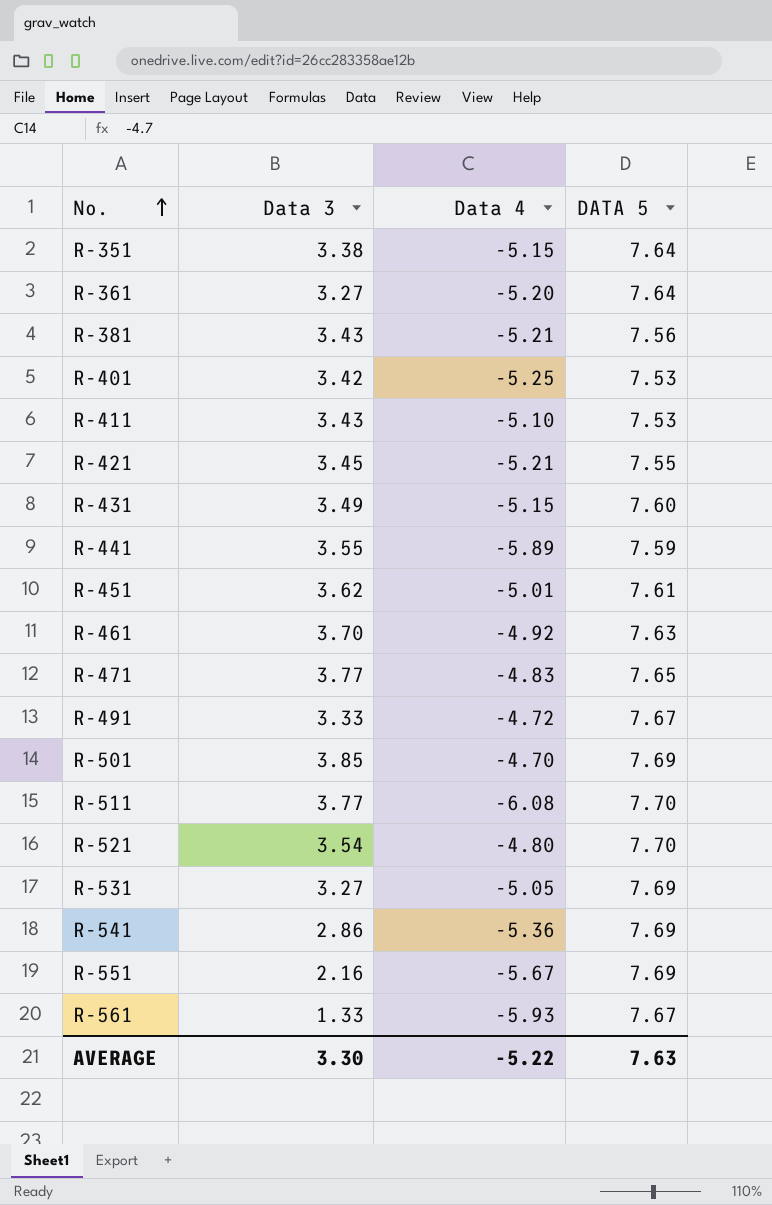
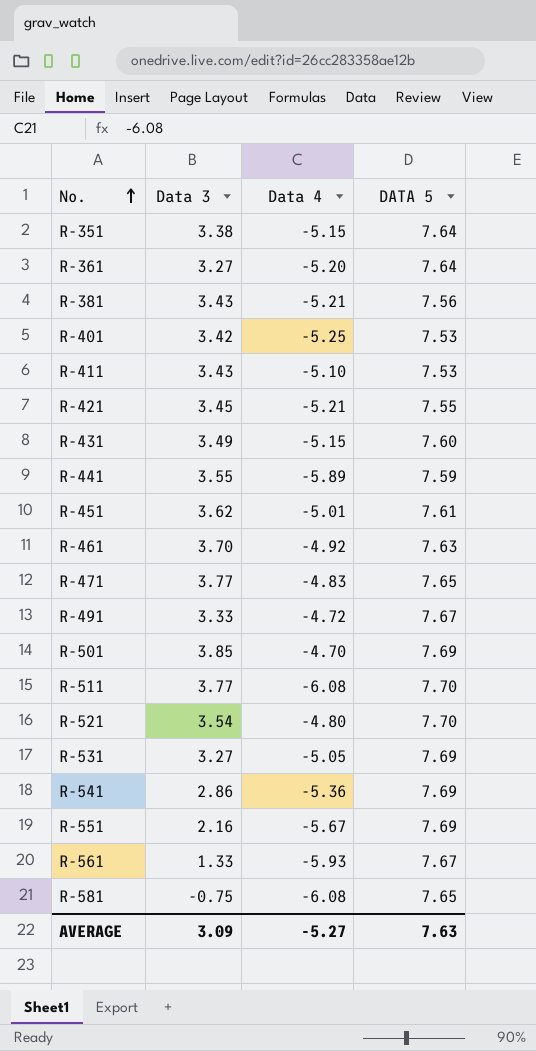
row R-581: none -> -0.75 | -6.08 | 7.65
AVERAGE | Data 3: 3.30 -> 3.09
AVERAGE | Data 4: -5.22 -> -5.27

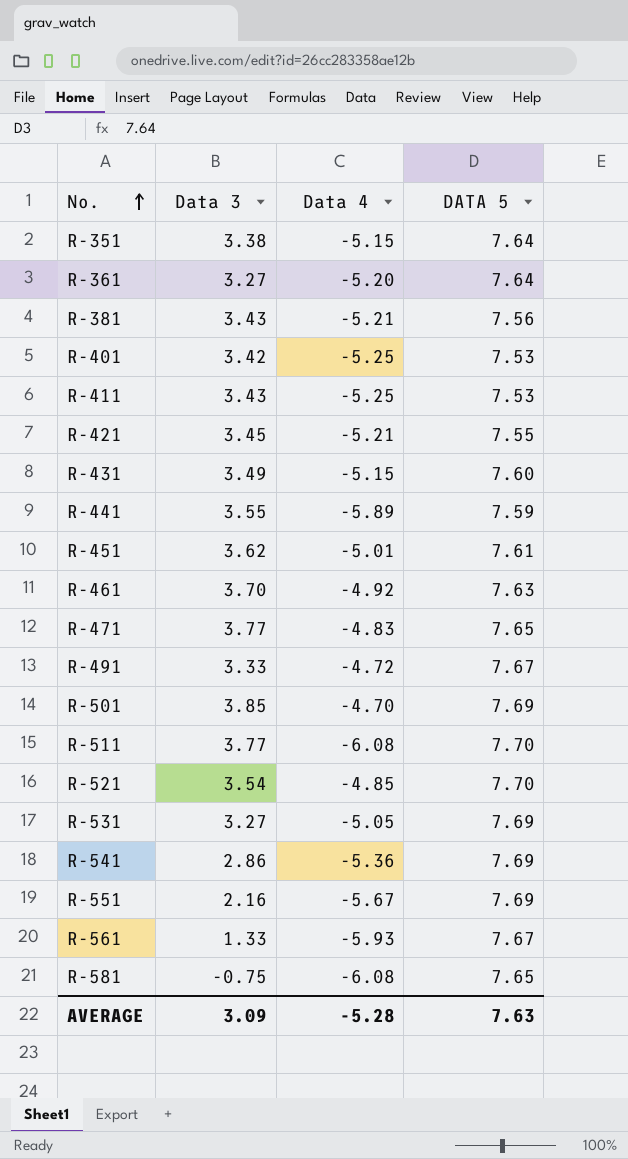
R-411 | Data 4: -5.10 -> -5.25
R-521 | Data 4: -4.80 -> -4.85
AVERAGE | Data 4: -5.27 -> -5.28

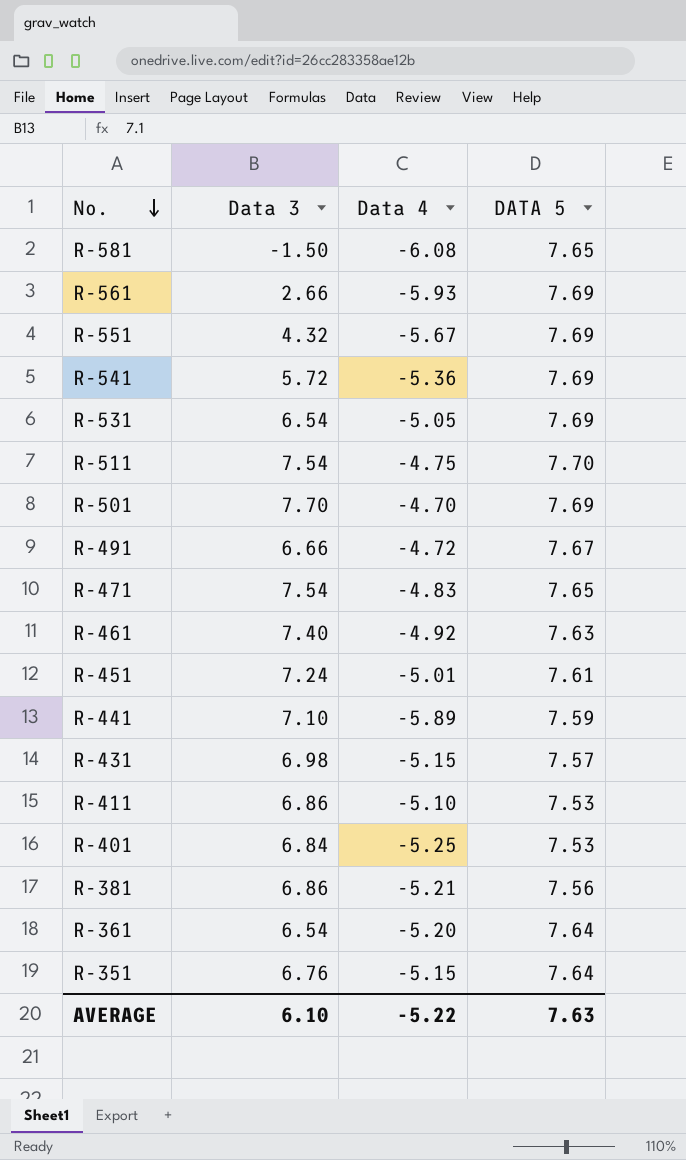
row order: No. ascending -> No. descending
row R-421: 3.45 | -5.21 | 7.55 -> none
row R-521: 3.54 | -4.85 | 7.70 -> none
R-581 | Data 3: -0.75 -> -1.50
R-561 | Data 3: 1.33 -> 2.66
R-561 | DATA 5: 7.67 -> 7.69
R-551 | Data 3: 2.16 -> 4.32
R-541 | Data 3: 2.86 -> 5.72
R-531 | Data 3: 3.27 -> 6.54
R-511 | Data 3: 3.77 -> 7.54
R-511 | Data 4: -6.08 -> -4.75
R-501 | Data 3: 3.85 -> 7.70
R-491 | Data 3: 3.33 -> 6.66
R-471 | Data 3: 3.77 -> 7.54
R-461 | Data 3: 3.70 -> 7.40
R-451 | Data 3: 3.62 -> 7.24
R-441 | Data 3: 3.55 -> 7.10
R-431 | Data 3: 3.49 -> 6.98
R-431 | DATA 5: 7.60 -> 7.57
R-411 | Data 3: 3.43 -> 6.86
R-411 | Data 4: -5.25 -> -5.10
R-401 | Data 3: 3.42 -> 6.84
R-381 | Data 3: 3.43 -> 6.86
R-361 | Data 3: 3.27 -> 6.54
R-351 | Data 3: 3.38 -> 6.76
AVERAGE | Data 3: 3.09 -> 6.10
AVERAGE | Data 4: -5.28 -> -5.22

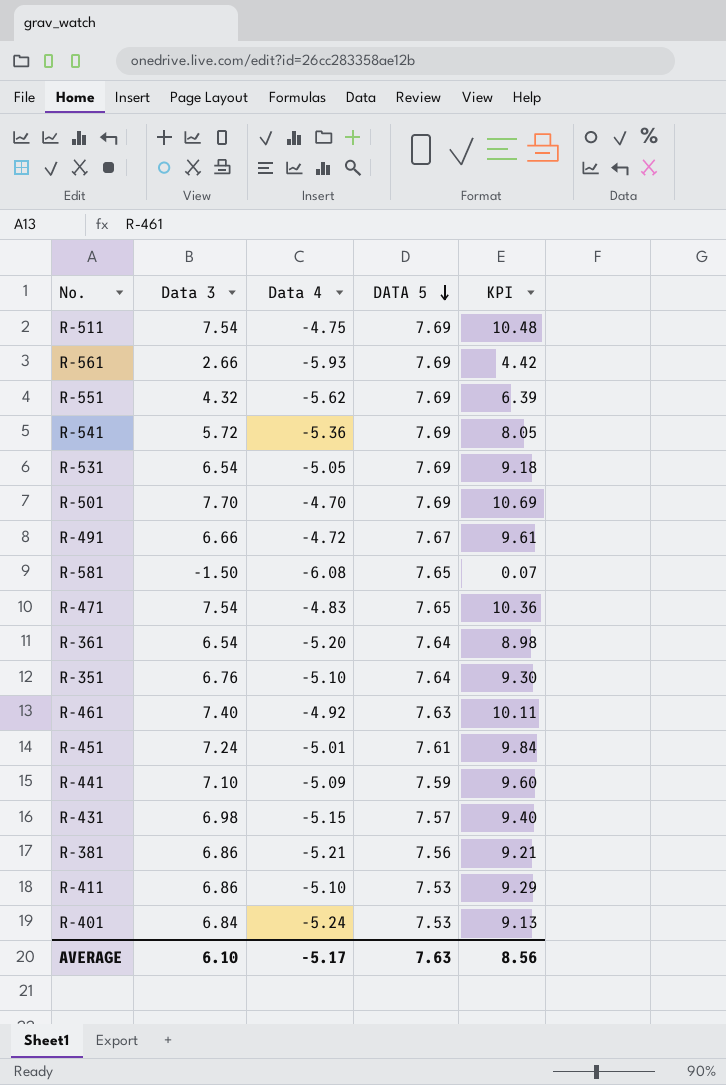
row order: No. descending -> DATA 5 descending
column KPI | formula: none -> [Data 3] + [Data 4] + [DATA 5]
R-511 | DATA 5: 7.70 -> 7.69
R-551 | Data 4: -5.67 -> -5.62
R-351 | Data 4: -5.15 -> -5.10
R-441 | Data 4: -5.89 -> -5.09
R-401 | Data 4: -5.25 -> -5.24
AVERAGE | Data 4: -5.22 -> -5.17

